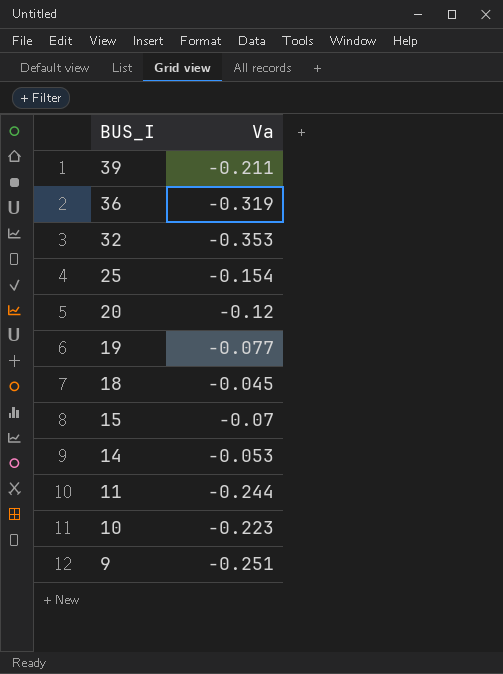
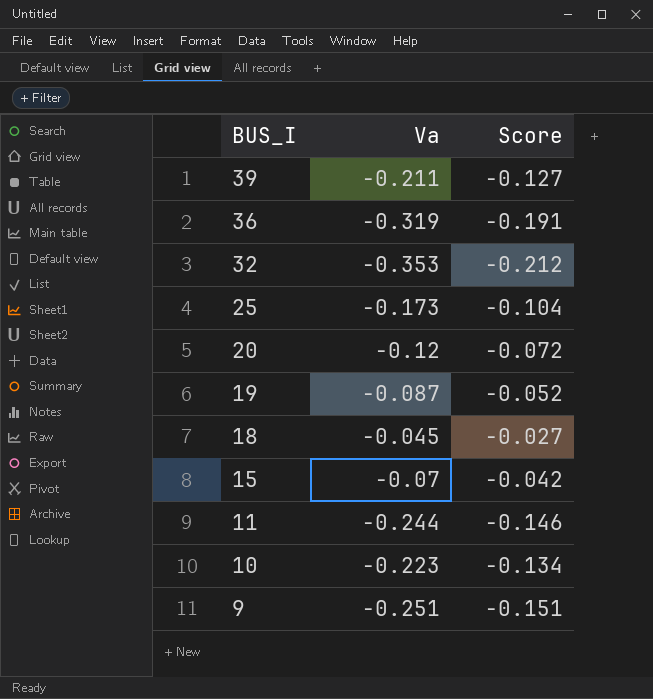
column Score | formula: none -> [Va] * 0.6
row 14: -0.053 -> none
25 | Va: -0.154 -> -0.173
19 | Va: -0.077 -> -0.087

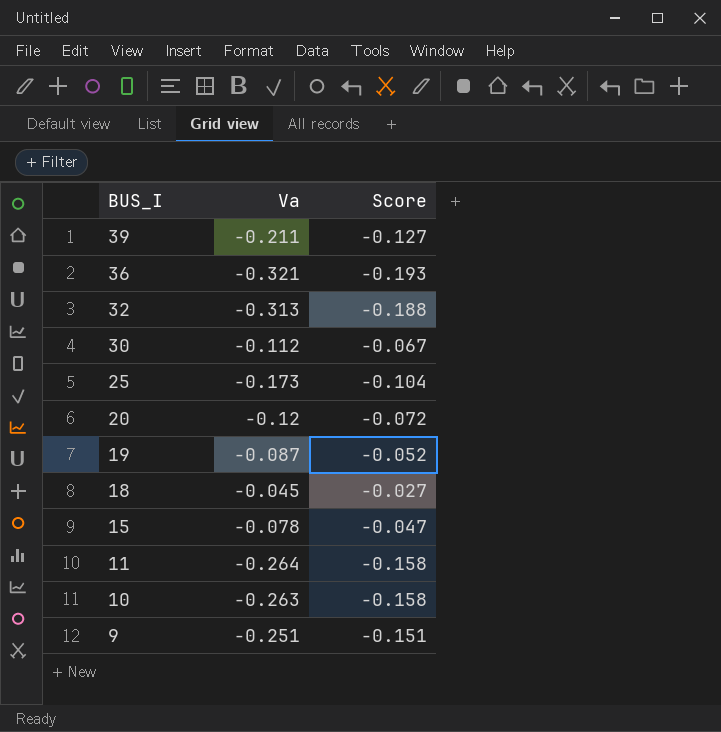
36 | Va: -0.319 -> -0.321
36 | Score: -0.191 -> -0.193
32 | Va: -0.353 -> -0.313
32 | Score: -0.212 -> -0.188
row 30: none -> -0.112 | -0.067
15 | Va: -0.07 -> -0.078
15 | Score: -0.042 -> -0.047
11 | Va: -0.244 -> -0.264
11 | Score: -0.146 -> -0.158
10 | Va: -0.223 -> -0.263
10 | Score: -0.134 -> -0.158

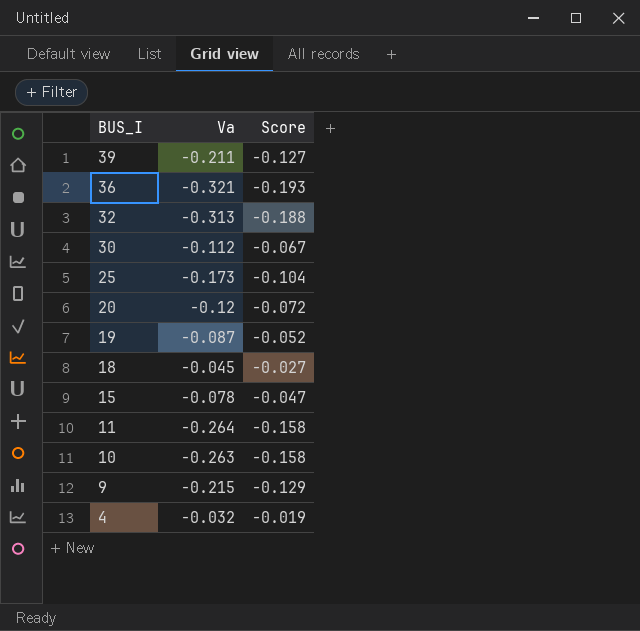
9 | Va: -0.251 -> -0.215
9 | Score: -0.151 -> -0.129
row 4: none -> -0.032 | -0.019

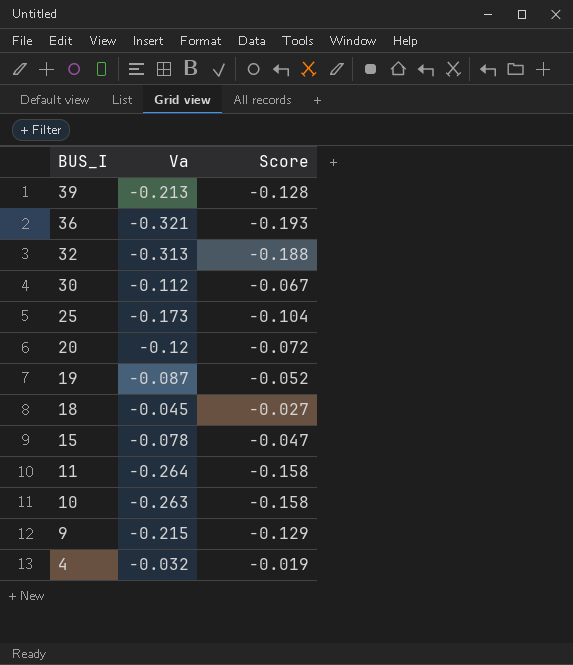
39 | Va: -0.211 -> -0.213
39 | Score: -0.127 -> -0.128

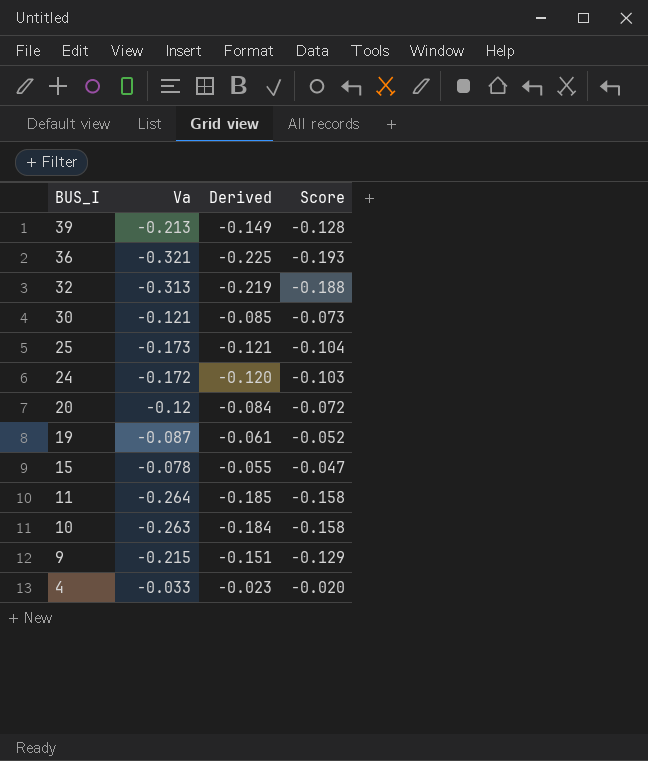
column Derived | formula: none -> [Va] * 0.7
row 18: -0.045 | -0.027 -> none
30 | Va: -0.112 -> -0.121
30 | Score: -0.067 -> -0.073
row 24: none -> -0.172 | -0.120 | -0.103
4 | Va: -0.032 -> -0.033
4 | Score: -0.019 -> -0.020

